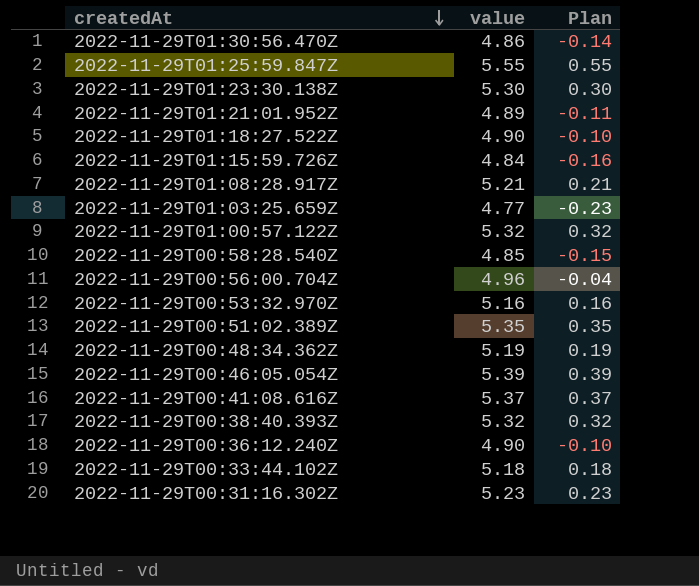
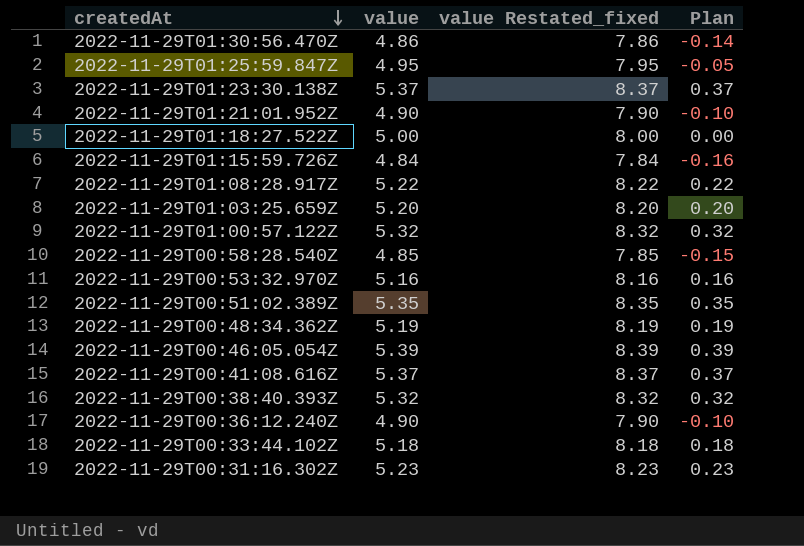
column value Restated_fixed | formula: none -> [value] + 3
row 2022-11-29T00:56:00.704Z: 4.96 | -0.04 -> none
2022-11-29T01:25:59.847Z | value: 5.55 -> 4.95
2022-11-29T01:25:59.847Z | Plan: 0.55 -> -0.05
2022-11-29T01:23:30.138Z | value: 5.30 -> 5.37
2022-11-29T01:23:30.138Z | Plan: 0.30 -> 0.37
2022-11-29T01:21:01.952Z | value: 4.89 -> 4.90
2022-11-29T01:21:01.952Z | Plan: -0.11 -> -0.10
2022-11-29T01:18:27.522Z | value: 4.90 -> 5.00
2022-11-29T01:18:27.522Z | Plan: -0.10 -> 0.00
2022-11-29T01:08:28.917Z | value: 5.21 -> 5.22
2022-11-29T01:08:28.917Z | Plan: 0.21 -> 0.22
2022-11-29T01:03:25.659Z | value: 4.77 -> 5.20
2022-11-29T01:03:25.659Z | Plan: -0.23 -> 0.20

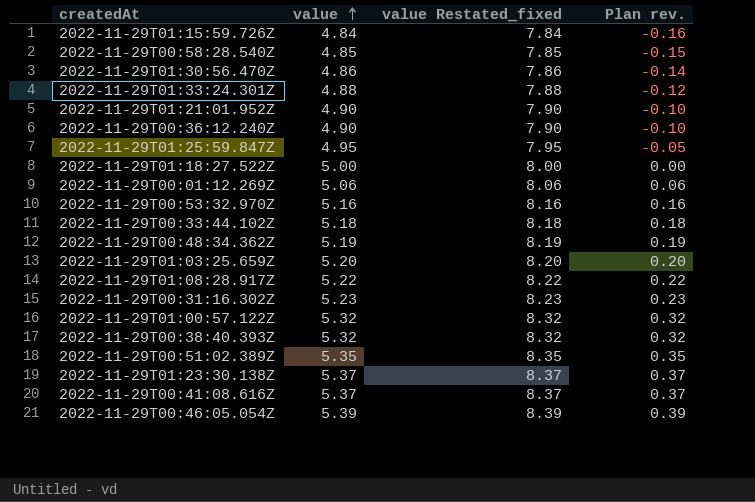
row order: createdAt descending -> value ascending
column name: Plan -> Plan rev.
row 2022-11-29T01:33:24.301Z: none -> 4.88 | 7.88 | -0.12
row 2022-11-29T00:01:12.269Z: none -> 5.06 | 8.06 | 0.06

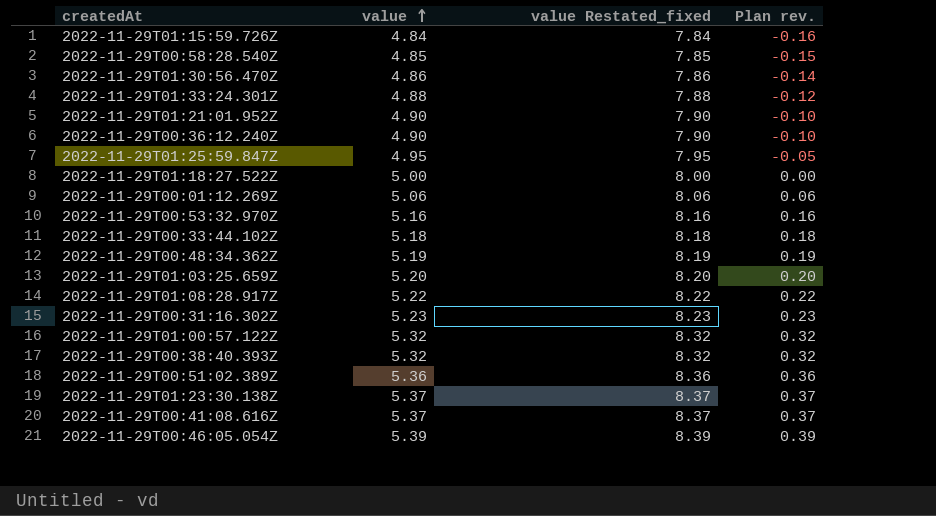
2022-11-29T00:51:02.389Z | value: 5.35 -> 5.36
2022-11-29T00:51:02.389Z | value Restated_fixed: 8.35 -> 8.36
2022-11-29T00:51:02.389Z | Plan rev.: 0.35 -> 0.36

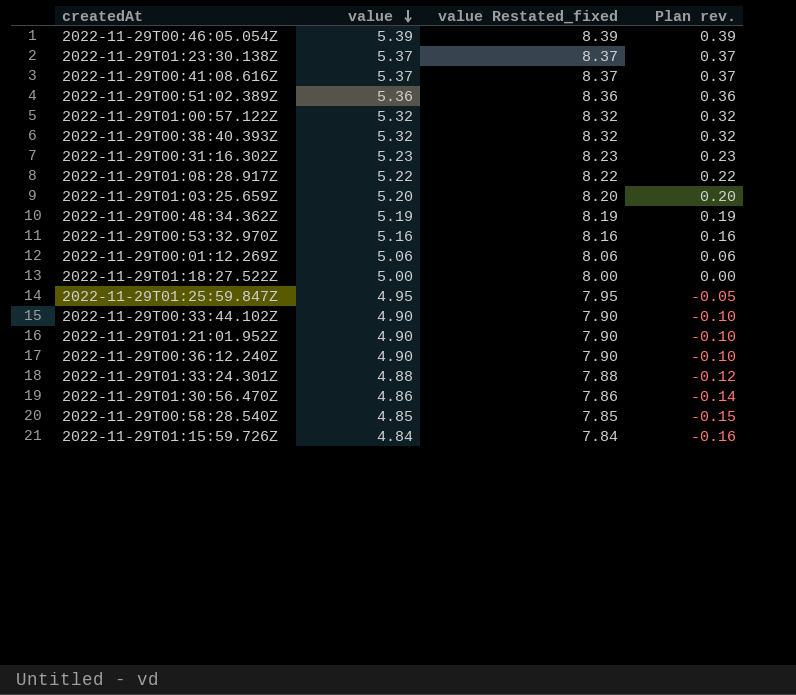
row order: value ascending -> value descending
2022-11-29T00:33:44.102Z | value: 5.18 -> 4.90
2022-11-29T00:33:44.102Z | value Restated_fixed: 8.18 -> 7.90
2022-11-29T00:33:44.102Z | Plan rev.: 0.18 -> -0.10

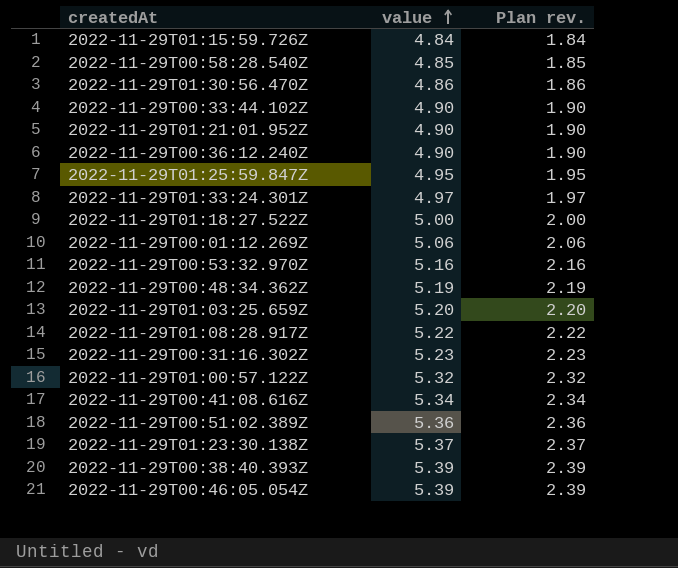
row order: value descending -> value ascending
column value Restated_fixed | formula: [value] + 3 -> none
column Plan rev. | formula: [value] - 5 -> [value] - 3
2022-11-29T01:33:24.301Z | value: 4.88 -> 4.97
2022-11-29T00:41:08.616Z | value: 5.37 -> 5.34
2022-11-29T00:38:40.393Z | value: 5.32 -> 5.39

